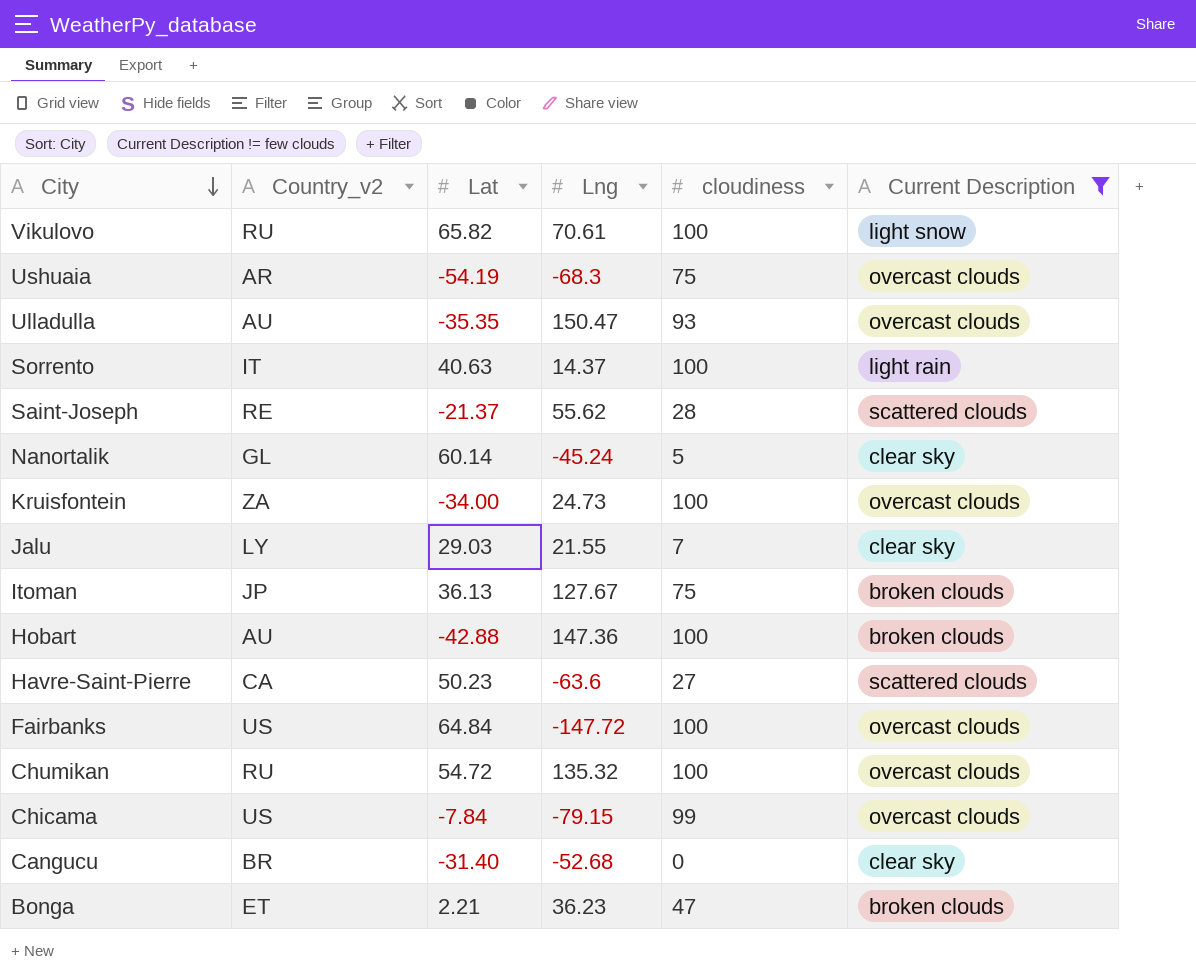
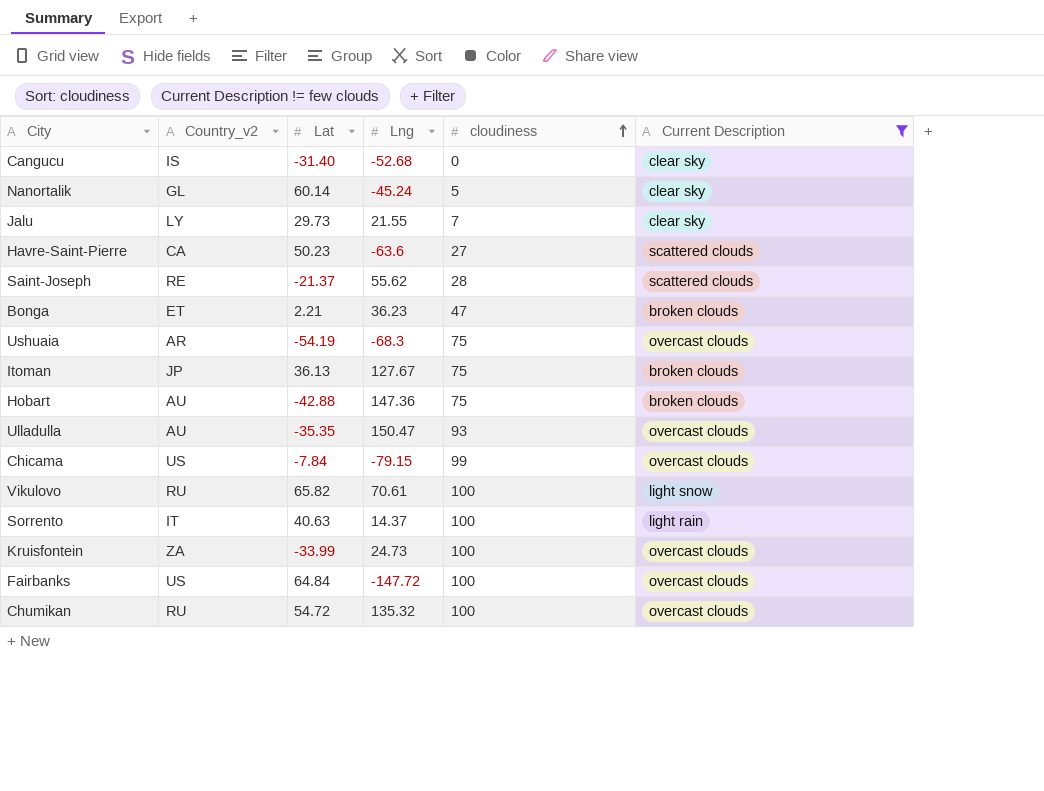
row order: City descending -> cloudiness ascending
Cangucu | Country_v2: BR -> IS
Jalu | Lat: 29.03 -> 29.73
Hobart | cloudiness: 100 -> 75
Kruisfontein | Lat: -34.00 -> -33.99

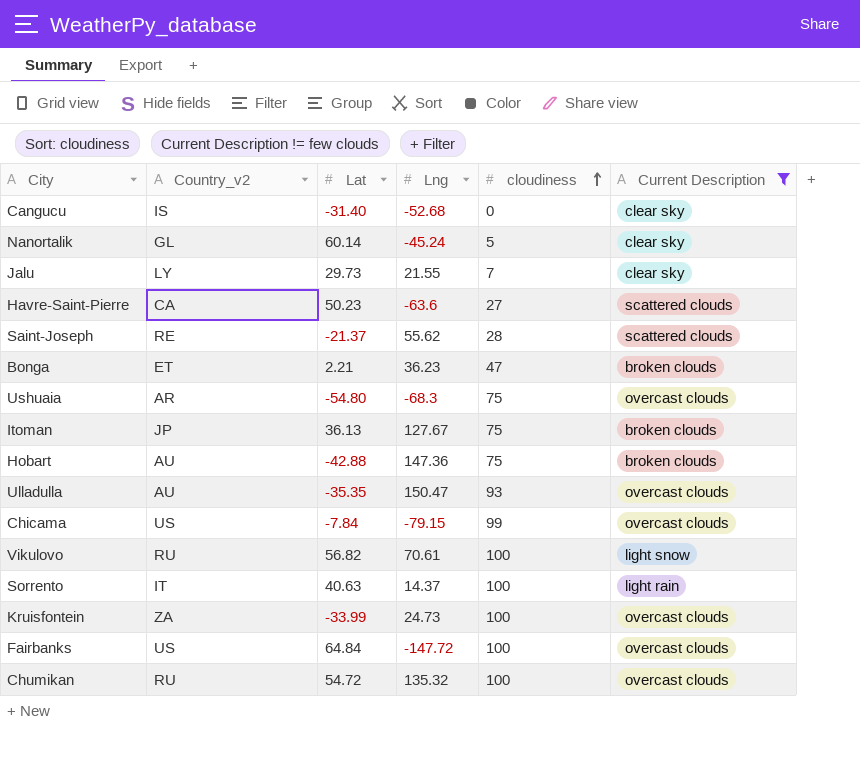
Ushuaia | Lat: -54.19 -> -54.80
Vikulovo | Lat: 65.82 -> 56.82

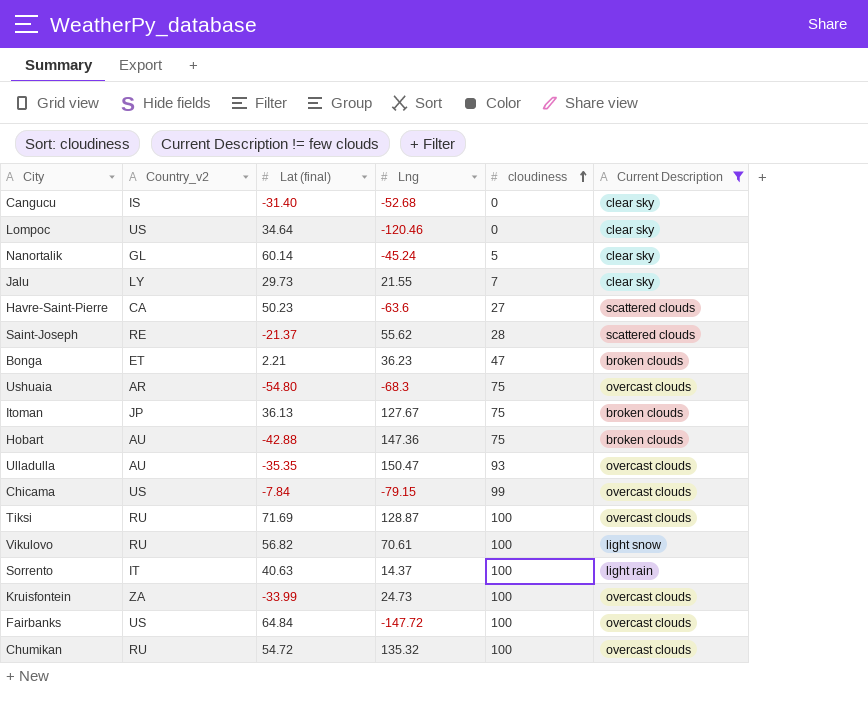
column name: Lat -> Lat (final)
row Lompoc: none -> US | 34.64 | -120.46 | 0 | clear sky
row Tiksi: none -> RU | 71.69 | 128.87 | 100 | overcast clouds

